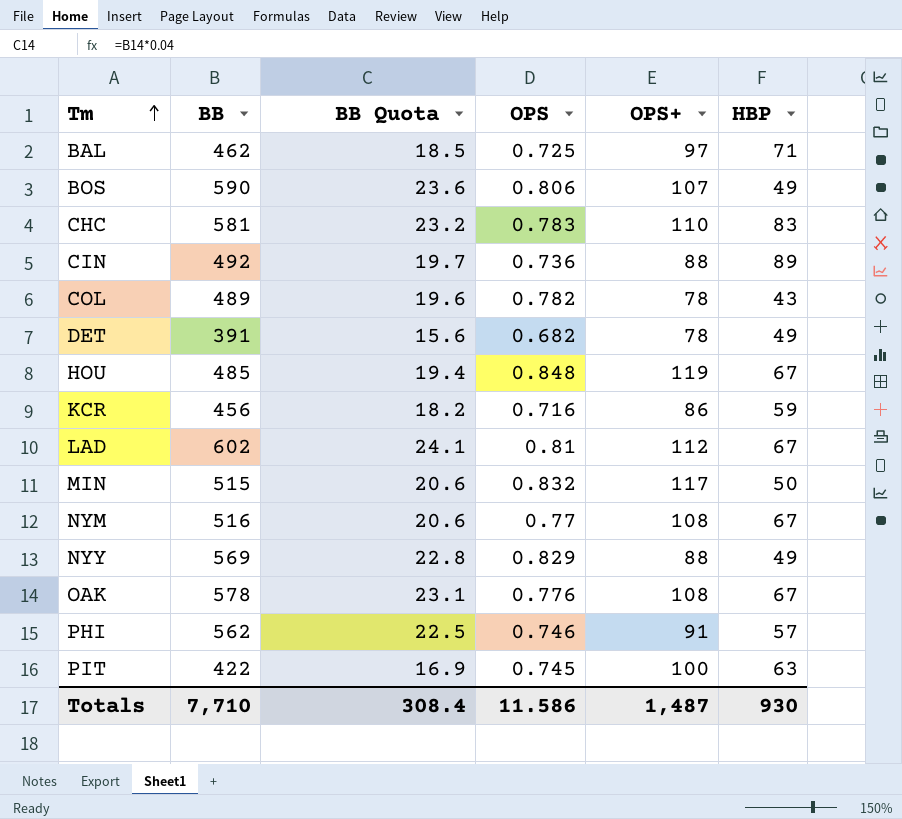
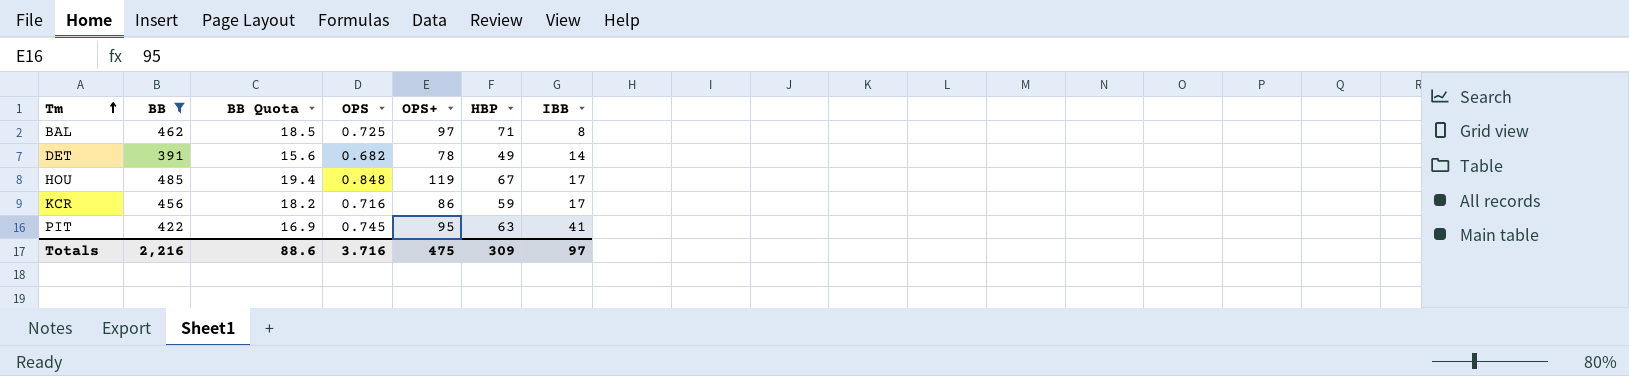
filter: none -> BB <= 485
column IBB | position: none -> 7
PIT | OPS+: 100 -> 95
Totals | BB: 7,710 -> 2,216
Totals | BB Quota: 308.4 -> 88.6
Totals | OPS: 11.586 -> 3.716
Totals | OPS+: 1,487 -> 475
Totals | HBP: 930 -> 309

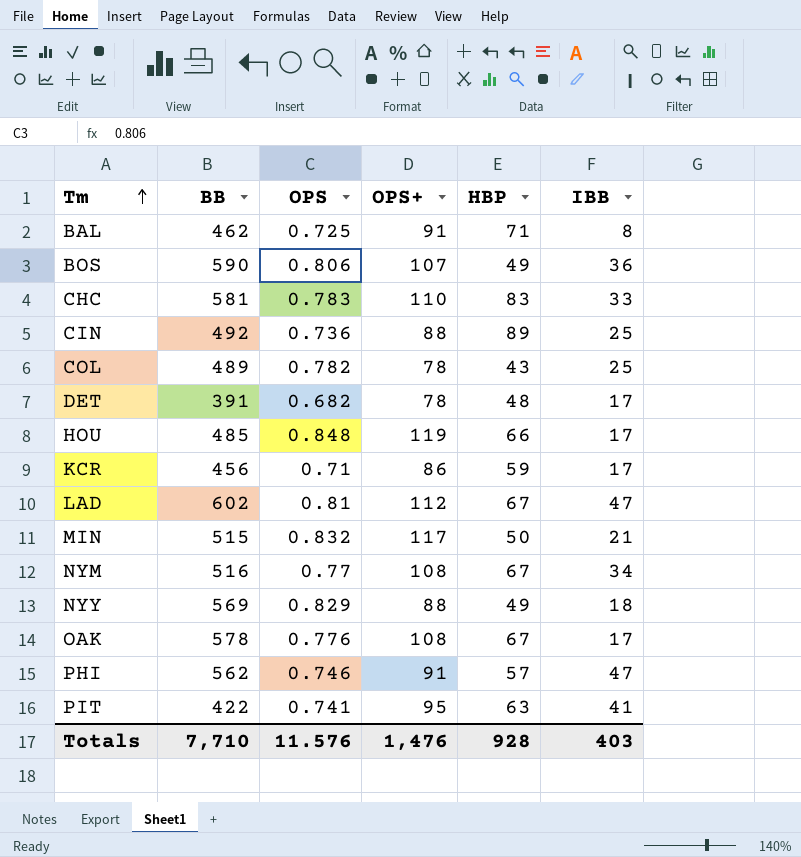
filter: BB <= 485 -> none
column BB Quota | formula: [BB] * 0.04 -> none
BAL | OPS+: 97 -> 91
DET | HBP: 49 -> 48
DET | IBB: 14 -> 17
HOU | HBP: 67 -> 66
KCR | OPS: 0.716 -> 0.71
PIT | OPS: 0.745 -> 0.741
Totals | BB: 2,216 -> 7,710
Totals | OPS: 3.716 -> 11.576
Totals | OPS+: 475 -> 1,476
Totals | HBP: 309 -> 928
Totals | IBB: 97 -> 403

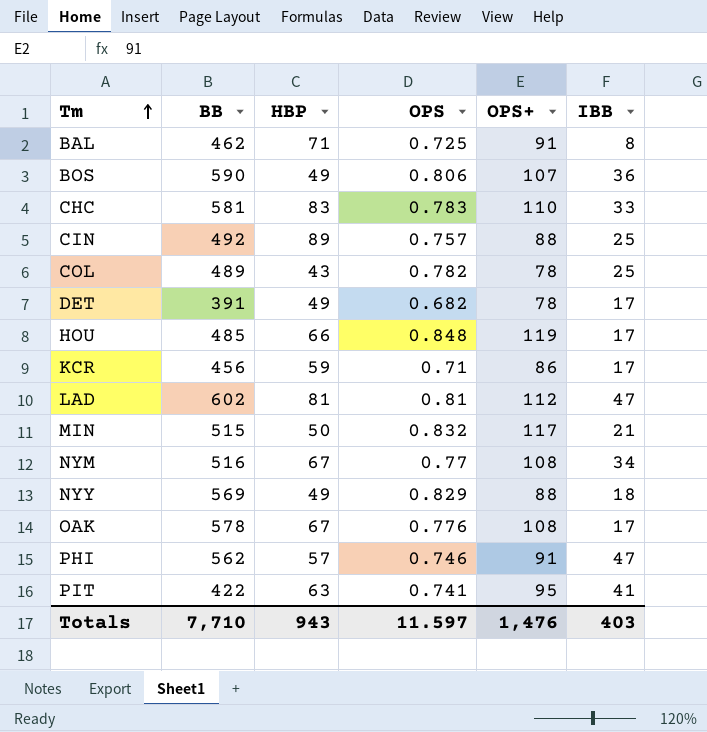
column HBP | position: 5 -> 3
CIN | OPS: 0.736 -> 0.757
DET | HBP: 48 -> 49
LAD | HBP: 67 -> 81
Totals | HBP: 928 -> 943
Totals | OPS: 11.576 -> 11.597

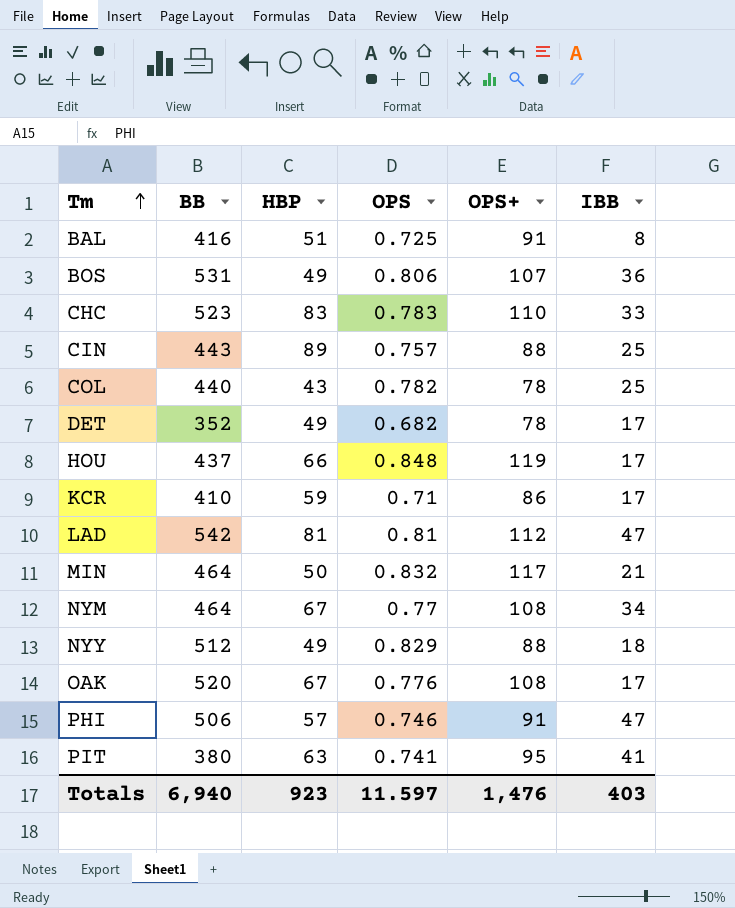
BAL | BB: 462 -> 416
BAL | HBP: 71 -> 51
BOS | BB: 590 -> 531
CHC | BB: 581 -> 523
CIN | BB: 492 -> 443
COL | BB: 489 -> 440
DET | BB: 391 -> 352
HOU | BB: 485 -> 437
KCR | BB: 456 -> 410
LAD | BB: 602 -> 542
MIN | BB: 515 -> 464
NYM | BB: 516 -> 464
NYY | BB: 569 -> 512
OAK | BB: 578 -> 520
PHI | BB: 562 -> 506
PIT | BB: 422 -> 380
Totals | BB: 7,710 -> 6,940
Totals | HBP: 943 -> 923

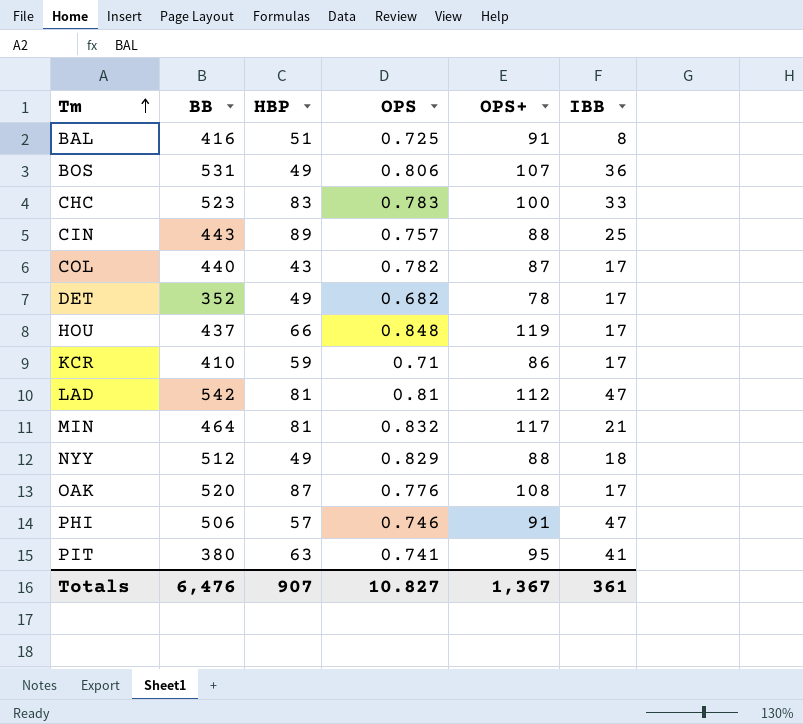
row NYM: 464 | 67 | 0.77 | 108 | 34 -> none
CHC | OPS+: 110 -> 100
COL | OPS+: 78 -> 87
COL | IBB: 25 -> 17
MIN | HBP: 50 -> 81
OAK | HBP: 67 -> 87
Totals | BB: 6,940 -> 6,476
Totals | HBP: 923 -> 907
Totals | OPS: 11.597 -> 10.827
Totals | OPS+: 1,476 -> 1,367
Totals | IBB: 403 -> 361

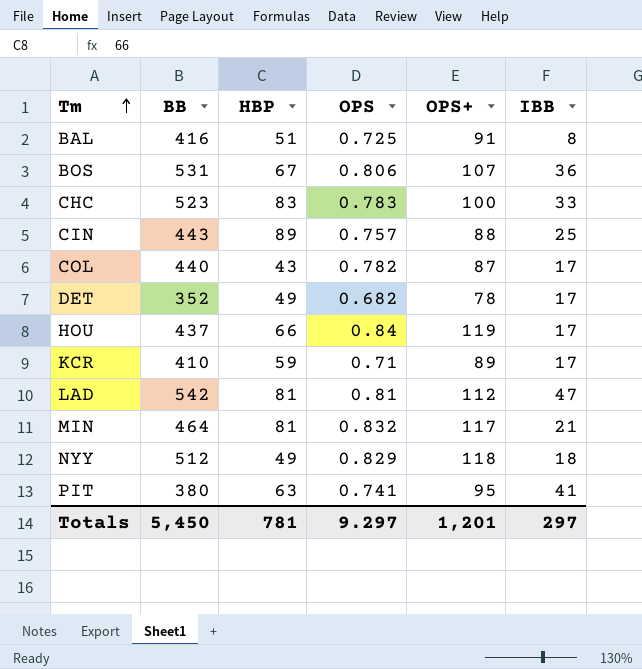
row OAK: 520 | 87 | 0.776 | 108 | 17 -> none
row PHI: 506 | 57 | 0.746 | 91 | 47 -> none
BOS | HBP: 49 -> 67
HOU | OPS: 0.848 -> 0.84
KCR | OPS+: 86 -> 89
NYY | OPS+: 88 -> 118
Totals | BB: 6,476 -> 5,450
Totals | HBP: 907 -> 781
Totals | OPS: 10.827 -> 9.297
Totals | OPS+: 1,367 -> 1,201
Totals | IBB: 361 -> 297

